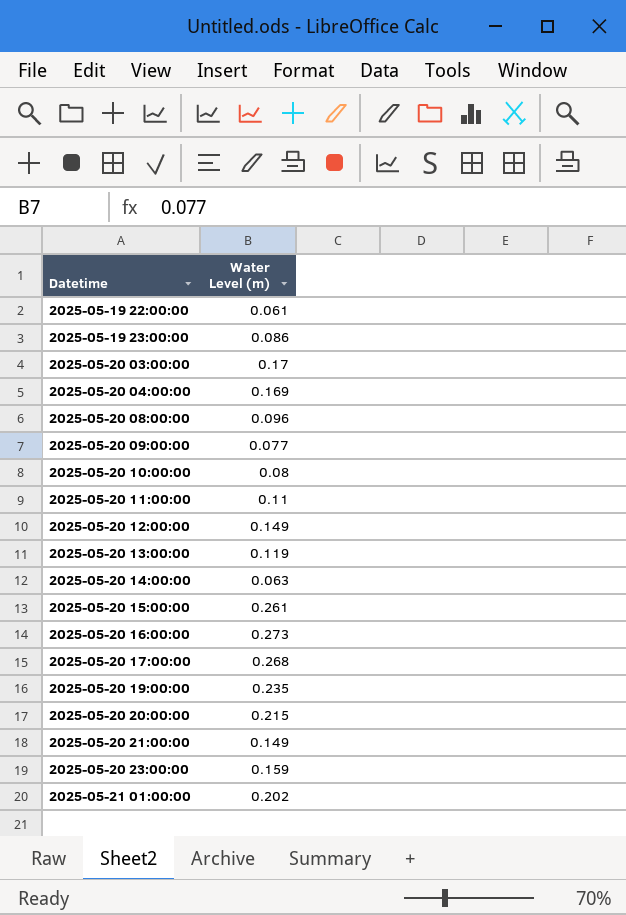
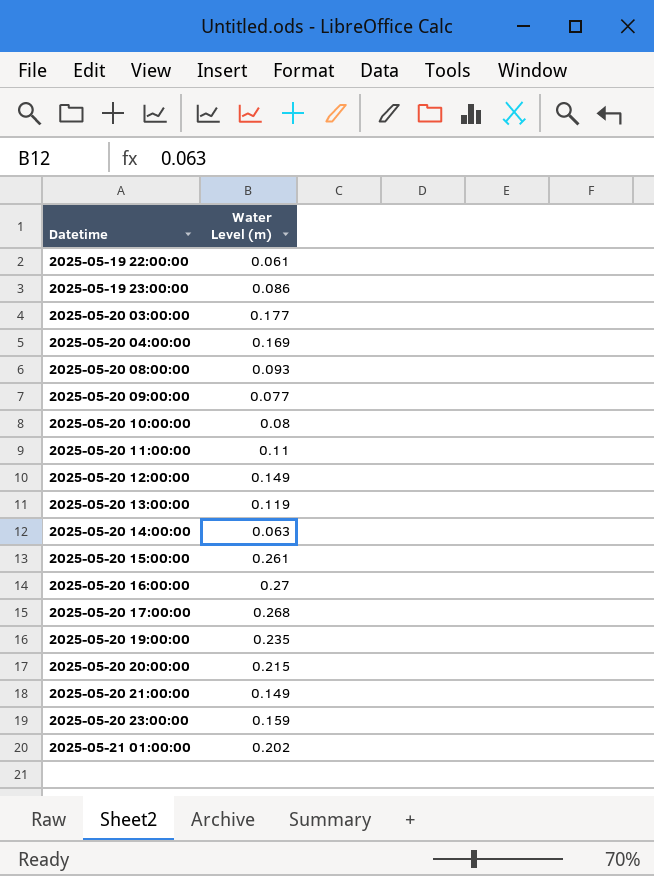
2025-05-20 03:00:00 | Water Level (m): 0.17 -> 0.177
2025-05-20 08:00:00 | Water Level (m): 0.096 -> 0.093
2025-05-20 16:00:00 | Water Level (m): 0.273 -> 0.27

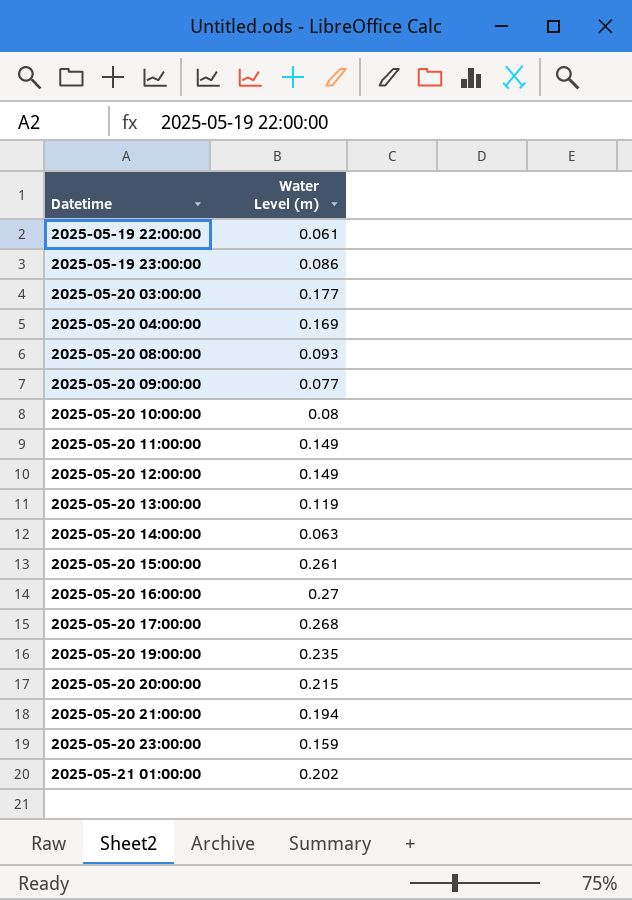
2025-05-20 11:00:00 | Water Level (m): 0.11 -> 0.149
2025-05-20 21:00:00 | Water Level (m): 0.149 -> 0.194

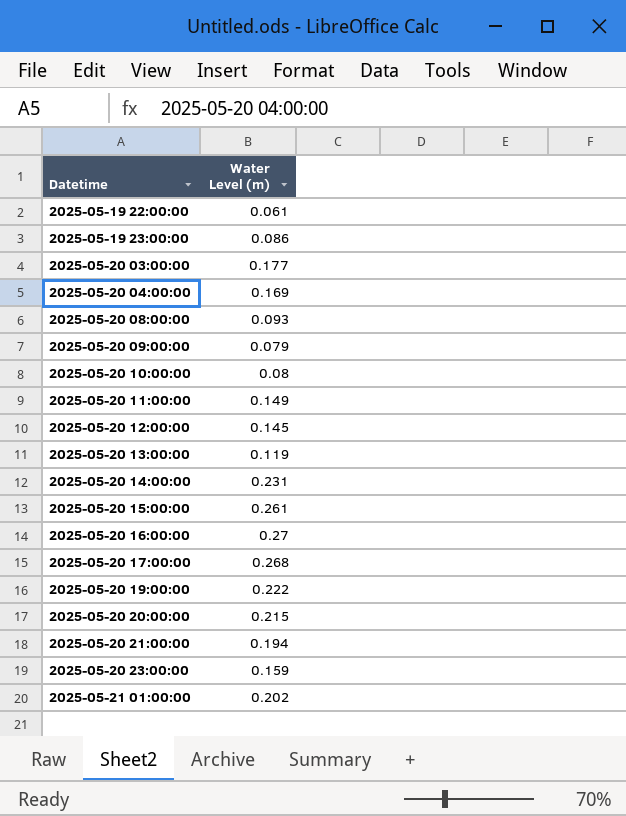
2025-05-20 09:00:00 | Water Level (m): 0.077 -> 0.079
2025-05-20 12:00:00 | Water Level (m): 0.149 -> 0.145
2025-05-20 14:00:00 | Water Level (m): 0.063 -> 0.231
2025-05-20 19:00:00 | Water Level (m): 0.235 -> 0.222

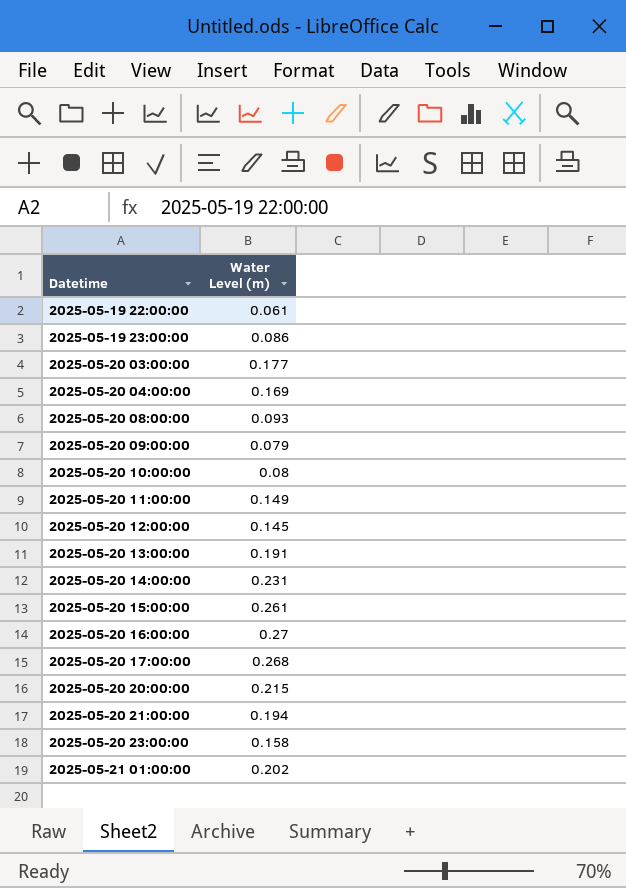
row 2025-05-20 19:00:00: 0.222 -> none
2025-05-20 13:00:00 | Water Level (m): 0.119 -> 0.191
2025-05-20 23:00:00 | Water Level (m): 0.159 -> 0.158

